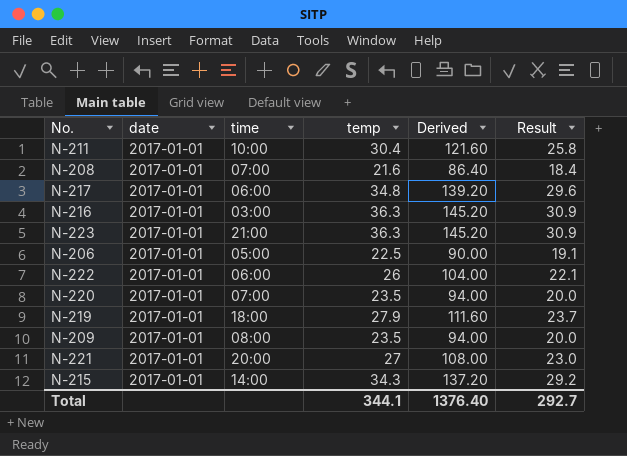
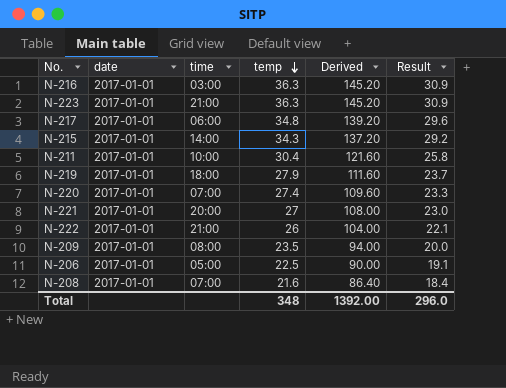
row order: none -> temp descending
N-220 | temp: 23.5 -> 27.4
N-220 | Derived: 94.00 -> 109.60
N-220 | Result: 20.0 -> 23.3
N-222 | time: 06:00 -> 21:00
Total | temp: 344.1 -> 348
Total | Derived: 1376.40 -> 1392.00
Total | Result: 292.7 -> 296.0

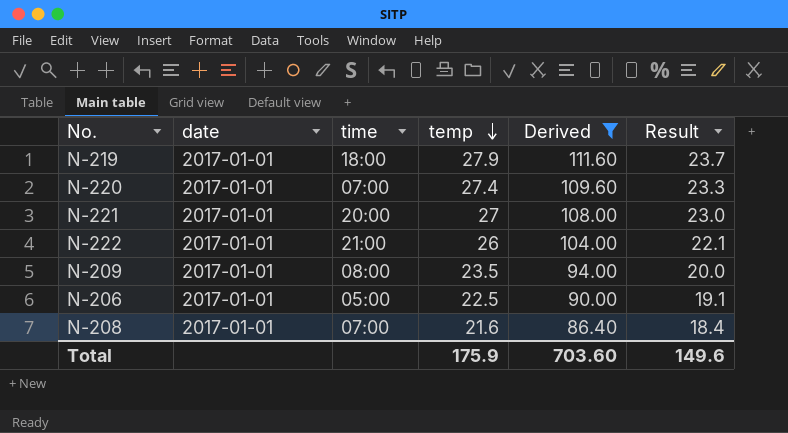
filter: none -> Derived <= 111.60
Total | temp: 348 -> 175.9
Total | Derived: 1392.00 -> 703.60
Total | Result: 296.0 -> 149.6

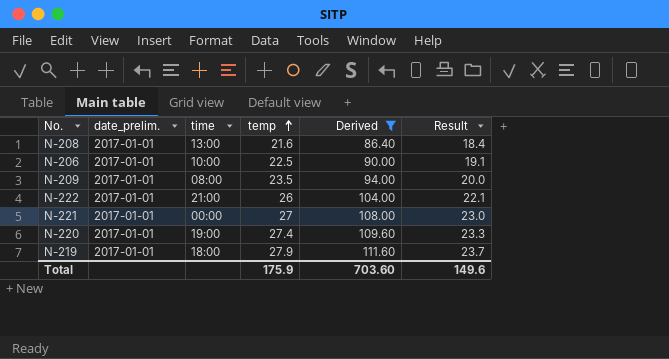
row order: temp descending -> temp ascending
column name: date -> date_prelim.
N-208 | time: 07:00 -> 13:00
N-206 | time: 05:00 -> 10:00
N-221 | time: 20:00 -> 00:00
N-220 | time: 07:00 -> 19:00

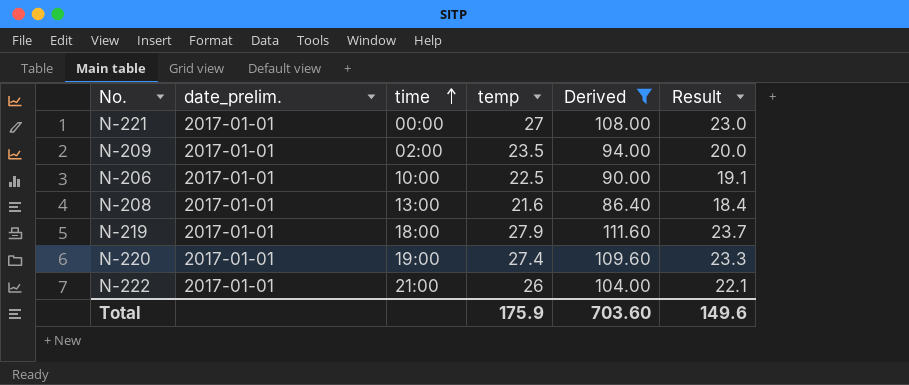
row order: temp ascending -> time ascending
N-209 | time: 08:00 -> 02:00

